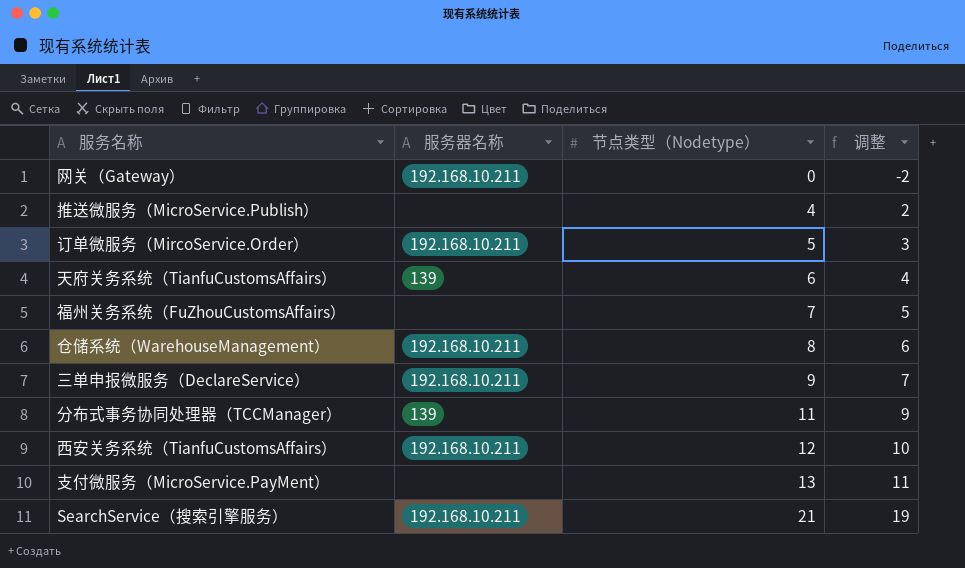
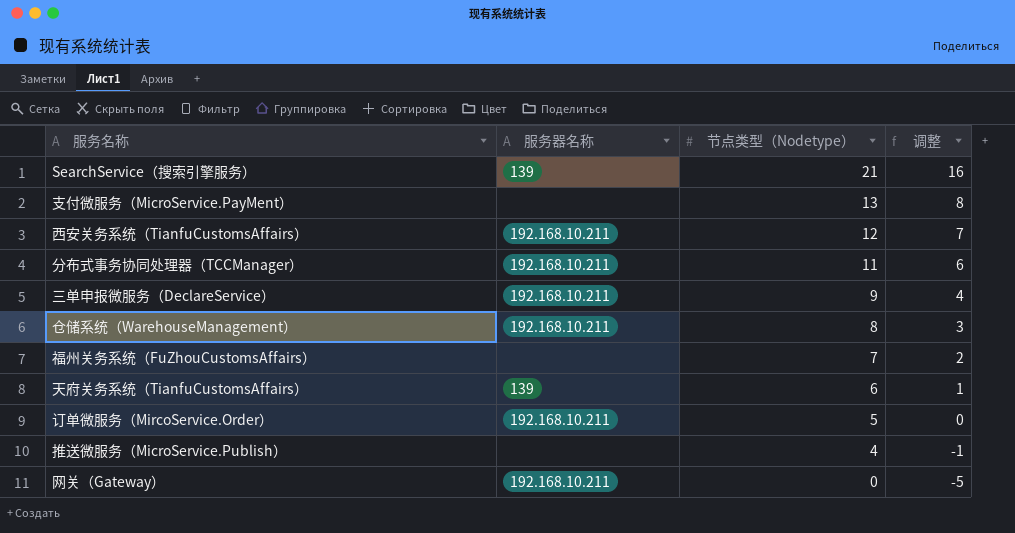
row order: 节点类型（Nodetype） ascending -> 节点类型（Nodetype） descending
column 调整 | formula: [节点类型（Nodetype）] - 2 -> [节点类型（Nodetype）] - 5
SearchService（搜索引擎服务） | 服务器名称: 192.168.10.211 -> 139
分布式事务协同处理器（TCCManager） | 服务器名称: 139 -> 192.168.10.211

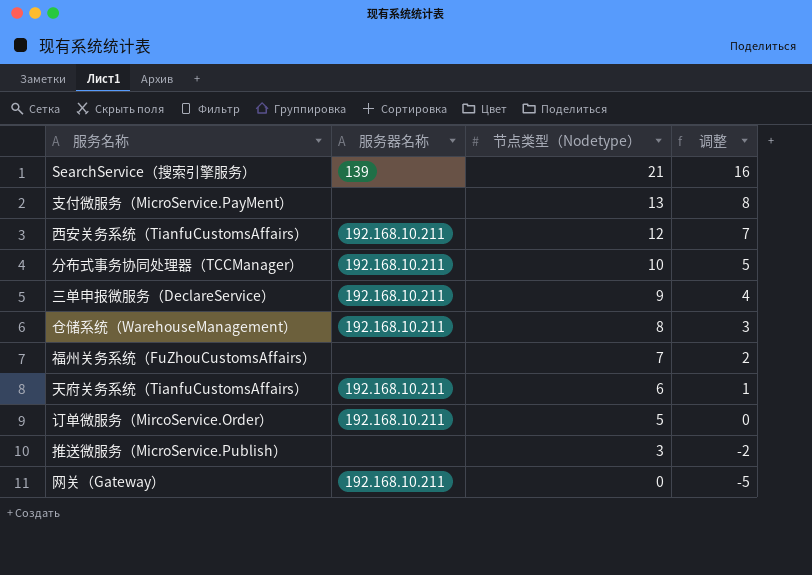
分布式事务协同处理器（TCCManager） | 节点类型（Nodetype）: 11 -> 10
分布式事务协同处理器（TCCManager） | 调整: 6 -> 5
天府关务系统（TianfuCustomsAffairs） | 服务器名称: 139 -> 192.168.10.211
推送微服务（MicroService.Publish） | 节点类型（Nodetype）: 4 -> 3
推送微服务（MicroService.Publish） | 调整: -1 -> -2

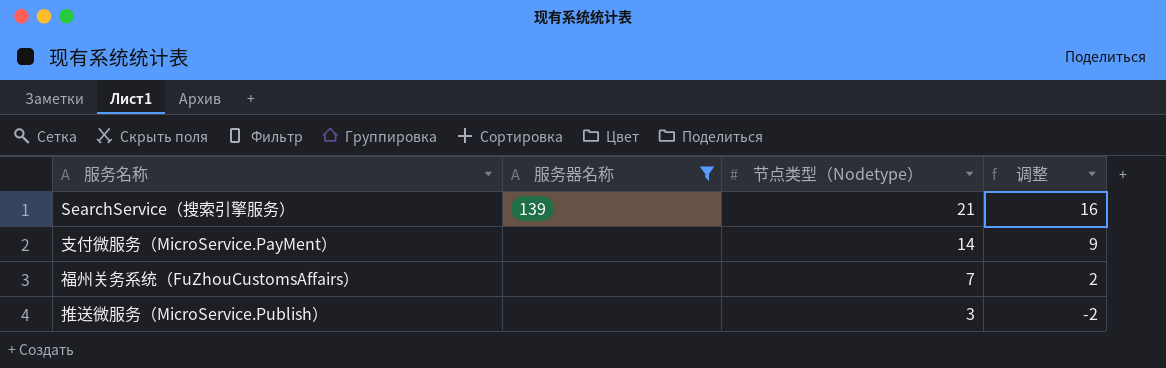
filter: none -> 服务器名称 != 192.168.10.211
支付微服务（MicroService.PayMent） | 节点类型（Nodetype）: 13 -> 14
支付微服务（MicroService.PayMent） | 调整: 8 -> 9

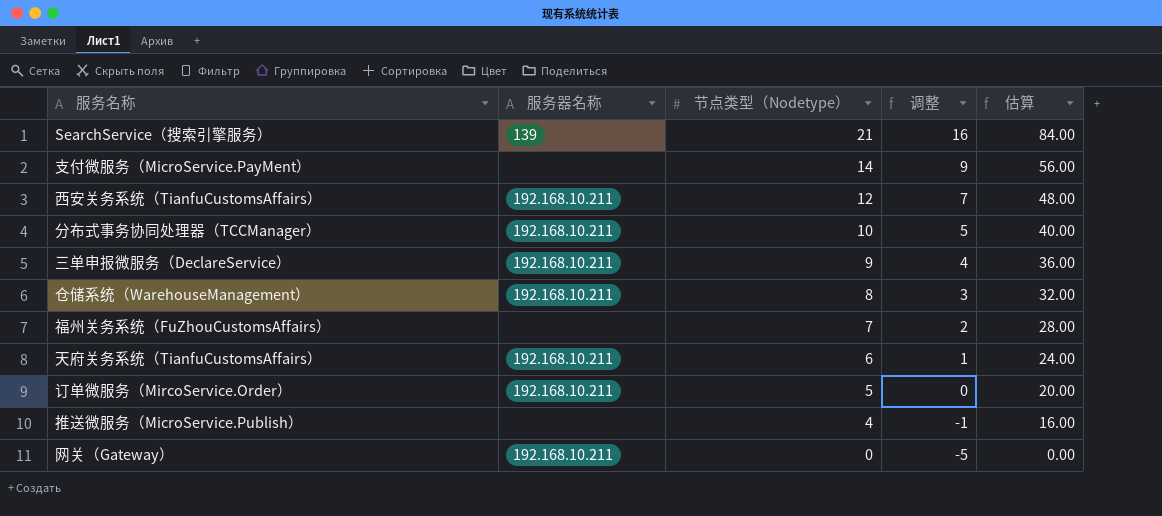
filter: 服务器名称 != 192.168.10.211 -> none
column 估算 | formula: none -> [节点类型（Nodetype）] * 4
推送微服务（MicroService.Publish） | 节点类型（Nodetype）: 3 -> 4
推送微服务（MicroService.Publish） | 调整: -2 -> -1

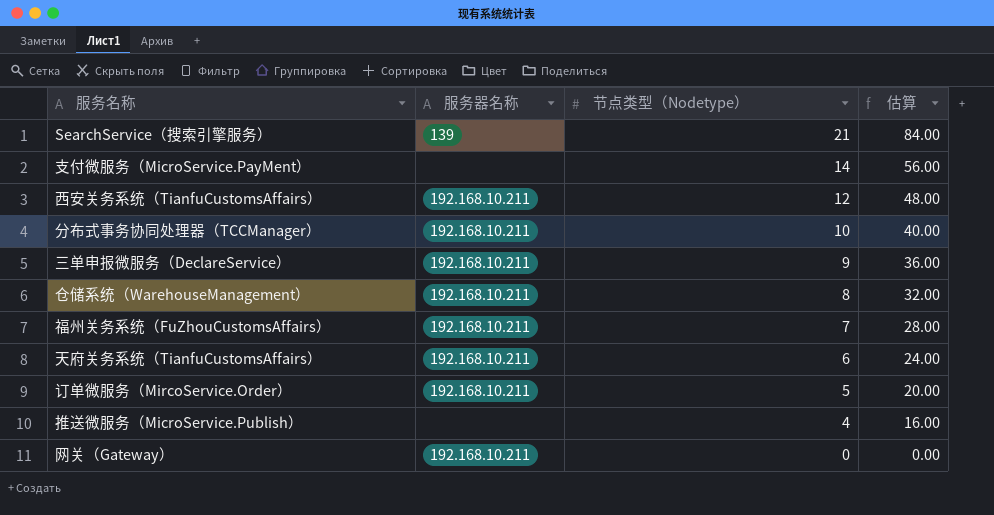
column 调整 | formula: [节点类型（Nodetype）] - 5 -> none
福州关务系统（FuZhouCustomsAffairs） | 服务器名称: none -> 192.168.10.211

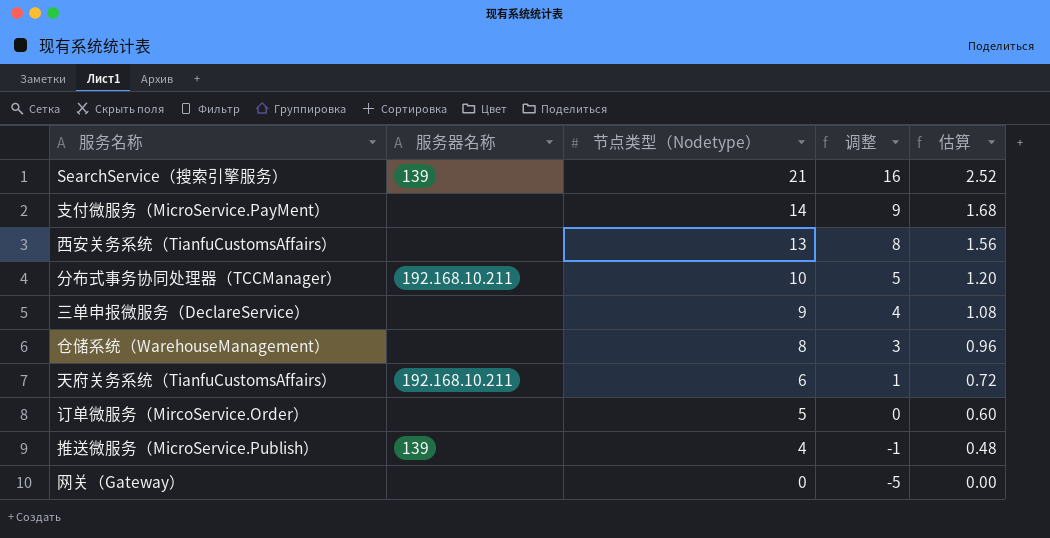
column 调整 | formula: none -> [节点类型（Nodetype）] - 5
column 估算 | formula: [节点类型（Nodetype）] * 4 -> [节点类型（Nodetype）] * 0.12
row 福州关务系统（FuZhouCustomsAffairs）: 192.168.10.211 | 7 | 28.00 -> none
西安关务系统（TianfuCustomsAffairs） | 服务器名称: 192.168.10.211 -> none
西安关务系统（TianfuCustomsAffairs） | 节点类型（Nodetype）: 12 -> 13
三单申报微服务（DeclareService） | 服务器名称: 192.168.10.211 -> none
仓储系统（WarehouseManagement） | 服务器名称: 192.168.10.211 -> none
订单微服务（MircoService.Order） | 服务器名称: 192.168.10.211 -> none
推送微服务（MicroService.Publish） | 服务器名称: none -> 139
网关（Gateway） | 服务器名称: 192.168.10.211 -> none

